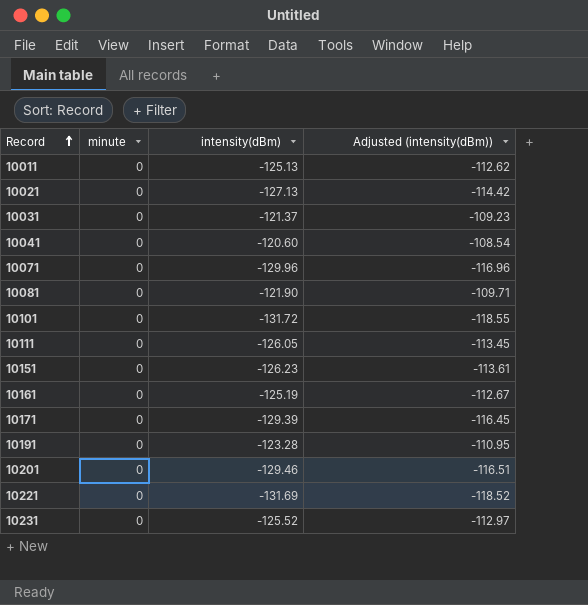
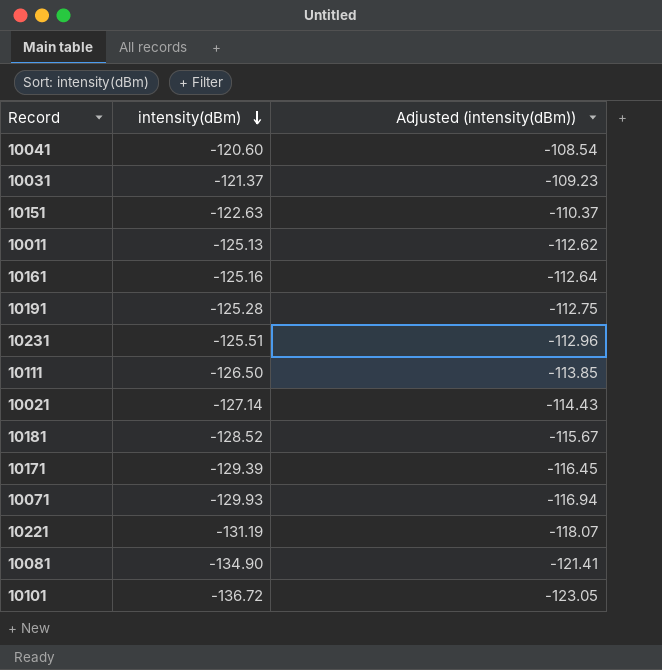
row order: Record ascending -> intensity(dBm) descending
column minute | position: 2 -> none
row 10201: 0 | -129.46 | -116.51 -> none
10151 | intensity(dBm): -126.23 -> -122.63
10151 | Adjusted (intensity(dBm)): -113.61 -> -110.37
10161 | intensity(dBm): -125.19 -> -125.16
10161 | Adjusted (intensity(dBm)): -112.67 -> -112.64
10191 | intensity(dBm): -123.28 -> -125.28
10191 | Adjusted (intensity(dBm)): -110.95 -> -112.75
10231 | intensity(dBm): -125.52 -> -125.51
10231 | Adjusted (intensity(dBm)): -112.97 -> -112.96
10111 | intensity(dBm): -126.05 -> -126.50
10111 | Adjusted (intensity(dBm)): -113.45 -> -113.85
10021 | intensity(dBm): -127.13 -> -127.14
10021 | Adjusted (intensity(dBm)): -114.42 -> -114.43
row 10181: none -> -128.52 | -115.67
10071 | intensity(dBm): -129.96 -> -129.93
10071 | Adjusted (intensity(dBm)): -116.96 -> -116.94
10221 | intensity(dBm): -131.69 -> -131.19
10221 | Adjusted (intensity(dBm)): -118.52 -> -118.07
10081 | intensity(dBm): -121.90 -> -134.90
10081 | Adjusted (intensity(dBm)): -109.71 -> -121.41
10101 | intensity(dBm): -131.72 -> -136.72
10101 | Adjusted (intensity(dBm)): -118.55 -> -123.05

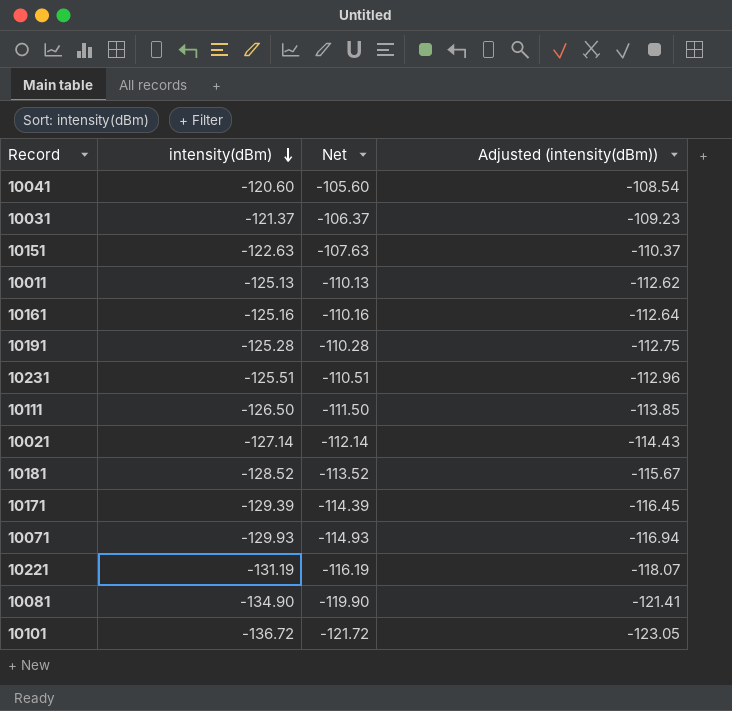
column Net | formula: none -> [intensity(dBm)] + 15

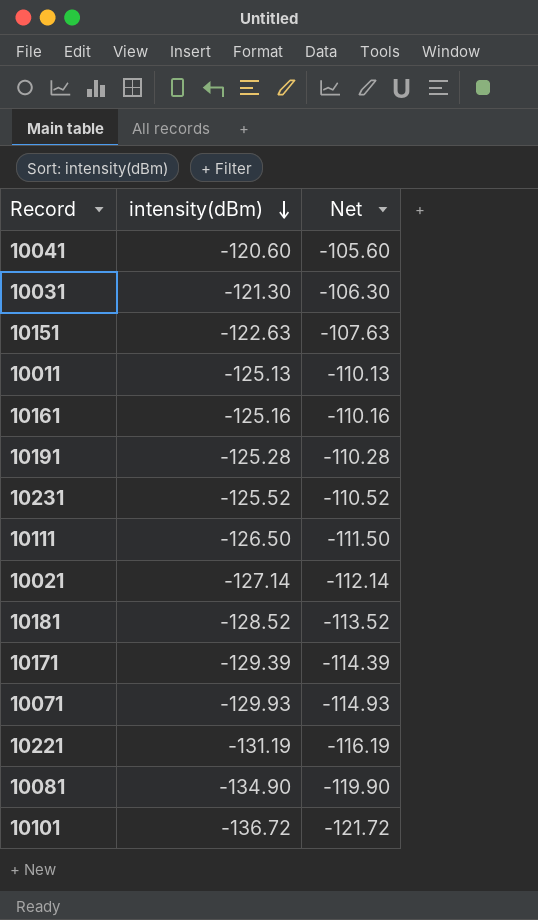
column Adjusted (intensity(dBm)) | formula: [intensity(dBm)] * 0.9 -> none
10031 | intensity(dBm): -121.37 -> -121.30
10031 | Net: -106.37 -> -106.30
10231 | intensity(dBm): -125.51 -> -125.52
10231 | Net: -110.51 -> -110.52

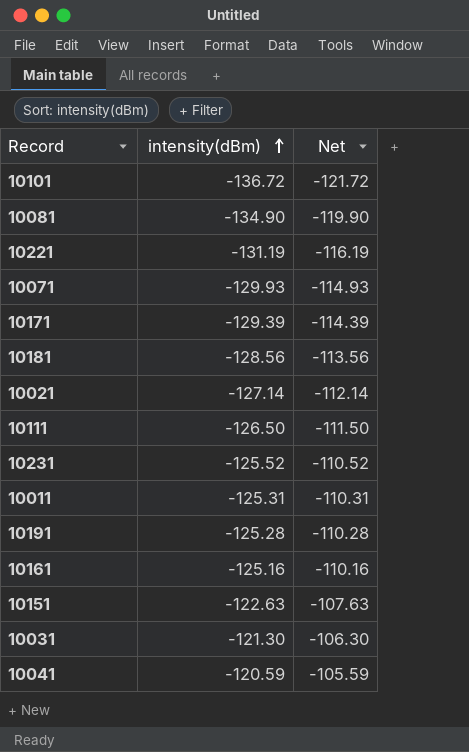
row order: intensity(dBm) descending -> intensity(dBm) ascending
10181 | intensity(dBm): -128.52 -> -128.56
10181 | Net: -113.52 -> -113.56
10011 | intensity(dBm): -125.13 -> -125.31
10011 | Net: -110.13 -> -110.31
10041 | intensity(dBm): -120.60 -> -120.59
10041 | Net: -105.60 -> -105.59

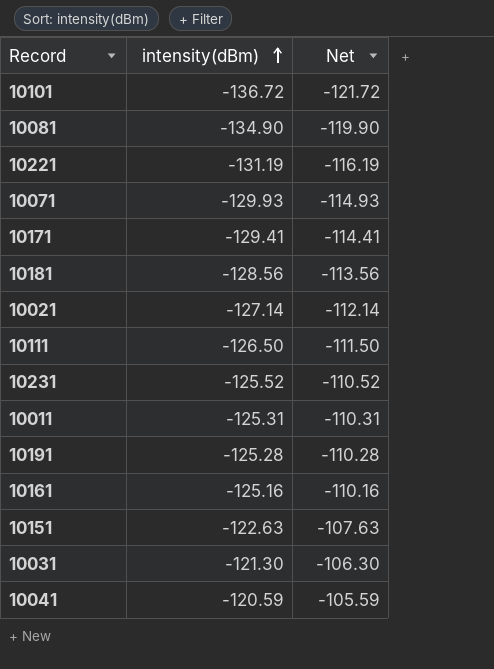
10171 | intensity(dBm): -129.39 -> -129.41
10171 | Net: -114.39 -> -114.41

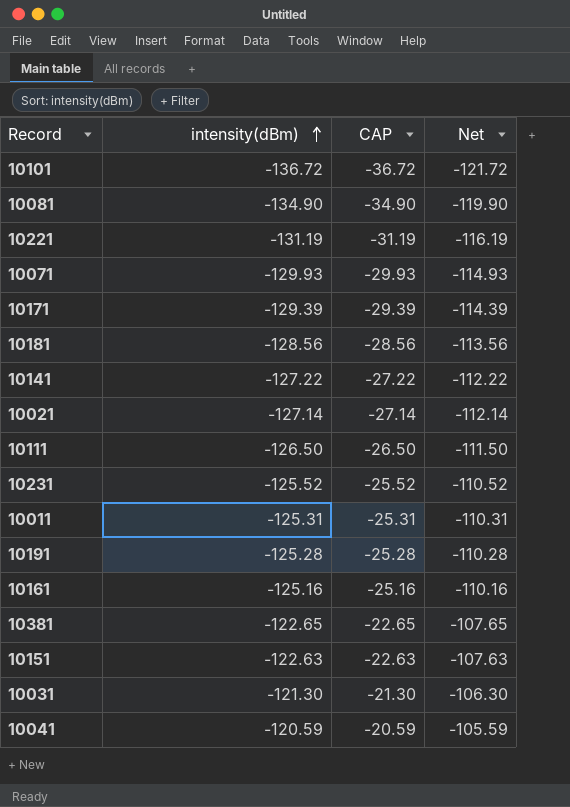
column CAP | formula: none -> [intensity(dBm)] + 100
10171 | intensity(dBm): -129.41 -> -129.39
10171 | Net: -114.41 -> -114.39
row 10141: none -> -127.22 | -27.22 | -112.22
row 10381: none -> -122.65 | -22.65 | -107.65

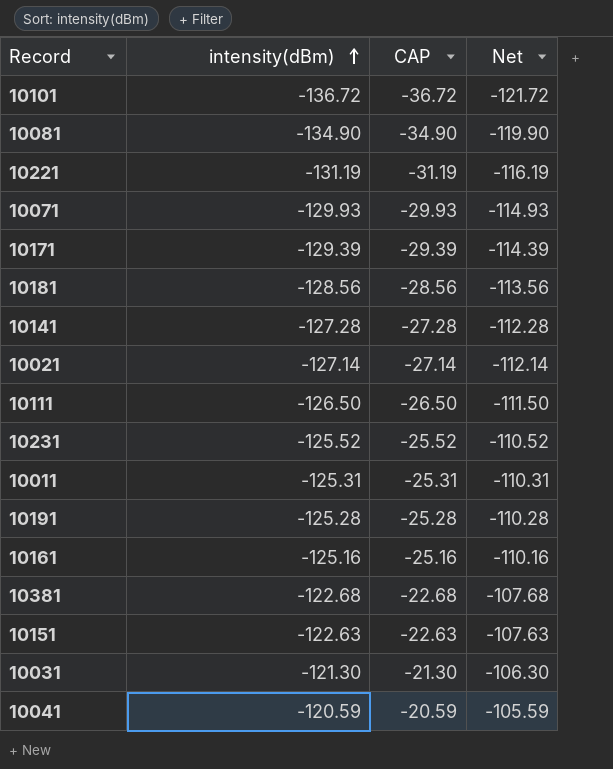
10141 | intensity(dBm): -127.22 -> -127.28
10141 | CAP: -27.22 -> -27.28
10141 | Net: -112.22 -> -112.28
10381 | intensity(dBm): -122.65 -> -122.68
10381 | CAP: -22.65 -> -22.68
10381 | Net: -107.65 -> -107.68

